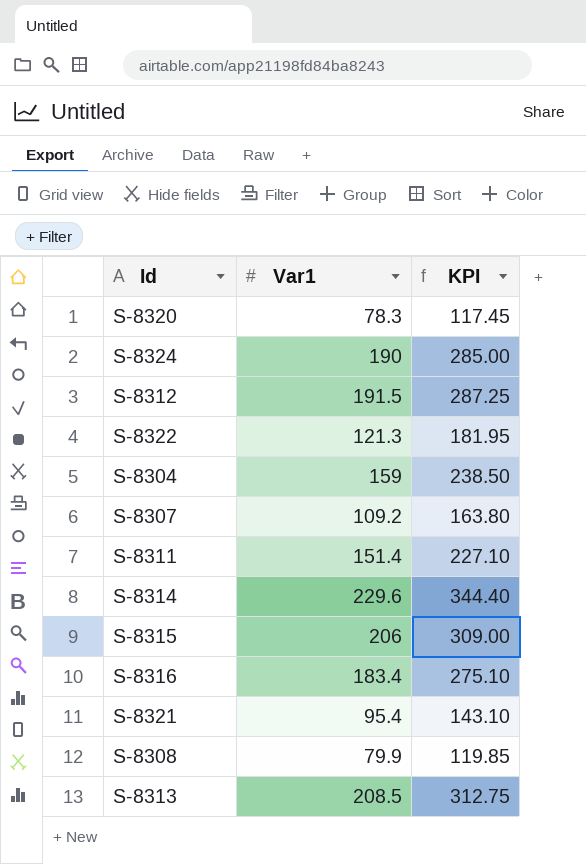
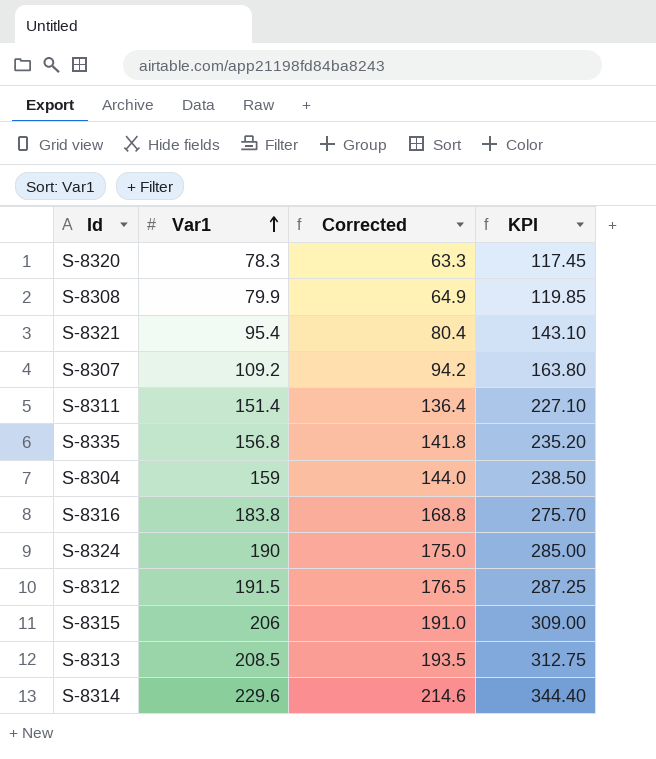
row order: none -> Var1 ascending
column Corrected | formula: none -> [Var1] - 15
row S-8322: 121.3 | 181.95 -> none
row S-8335: none -> 156.8 | 141.8 | 235.20
S-8316 | Var1: 183.4 -> 183.8
S-8316 | KPI: 275.10 -> 275.70

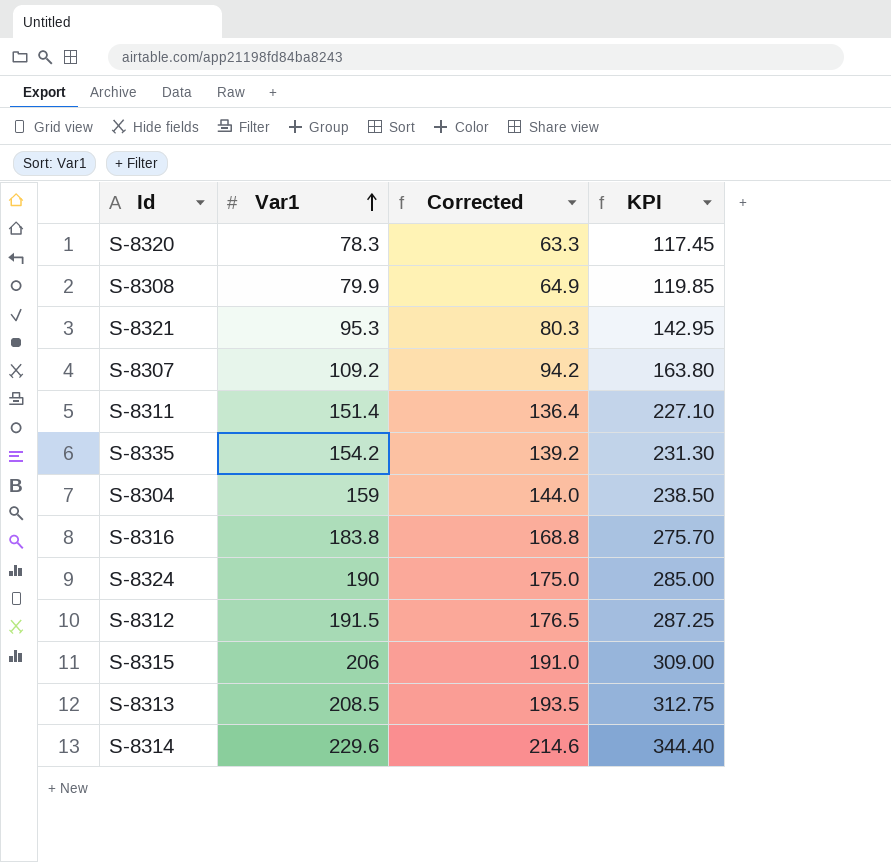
S-8321 | Var1: 95.4 -> 95.3
S-8321 | Corrected: 80.4 -> 80.3
S-8321 | KPI: 143.10 -> 142.95
S-8335 | Var1: 156.8 -> 154.2
S-8335 | Corrected: 141.8 -> 139.2
S-8335 | KPI: 235.20 -> 231.30

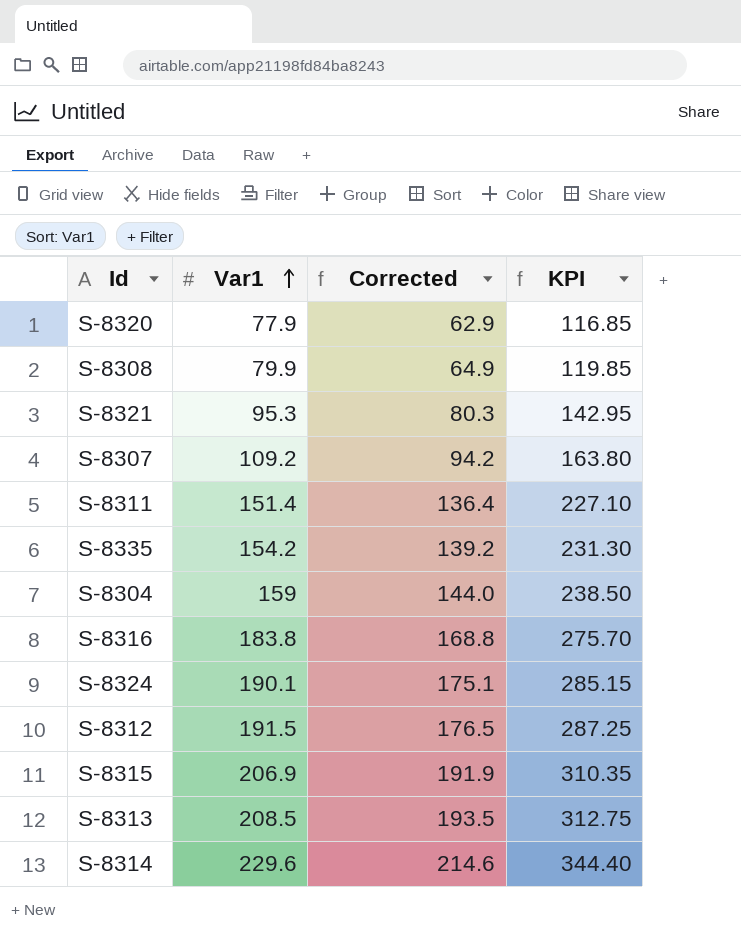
S-8320 | Var1: 78.3 -> 77.9
S-8320 | Corrected: 63.3 -> 62.9
S-8320 | KPI: 117.45 -> 116.85
S-8324 | Var1: 190 -> 190.1
S-8324 | Corrected: 175.0 -> 175.1
S-8324 | KPI: 285.00 -> 285.15
S-8315 | Var1: 206 -> 206.9
S-8315 | Corrected: 191.0 -> 191.9
S-8315 | KPI: 309.00 -> 310.35

